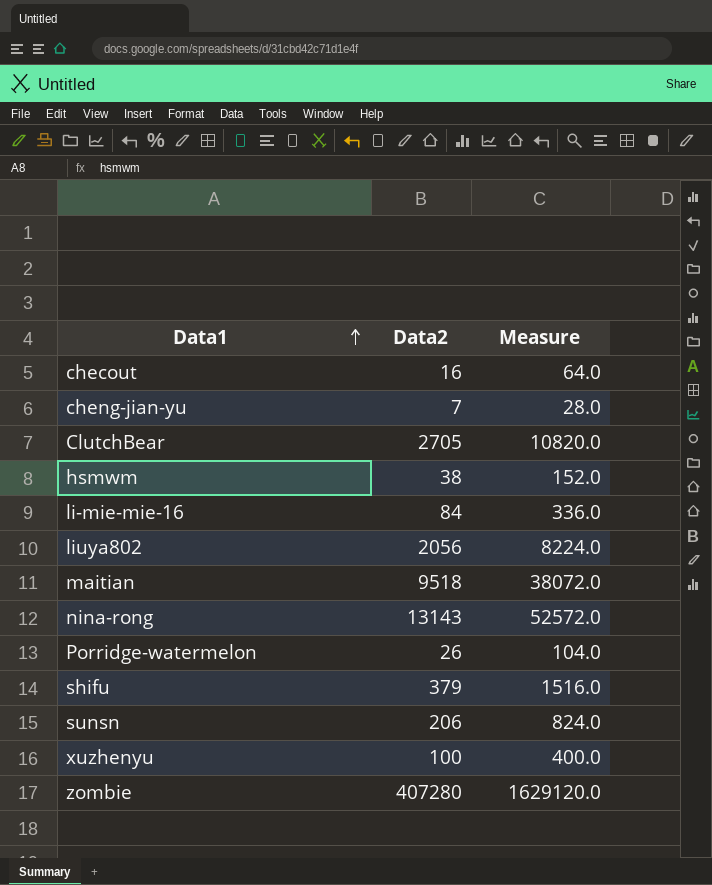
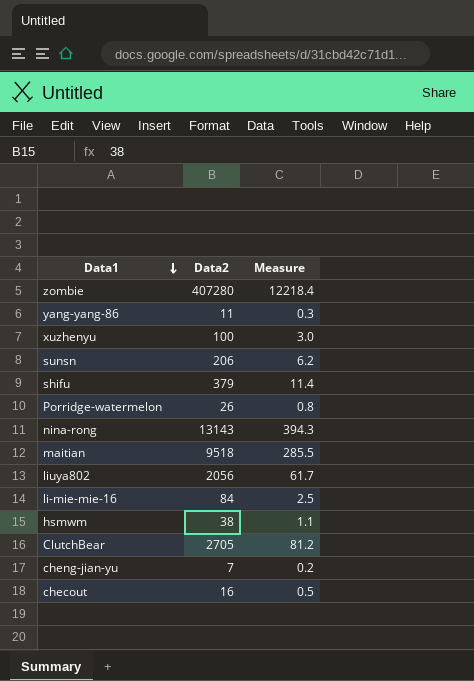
row order: Data1 ascending -> Data1 descending
column Measure | formula: [Data2] * 4 -> [Data2] * 0.03
row yang-yang-86: none -> 11 | 0.3

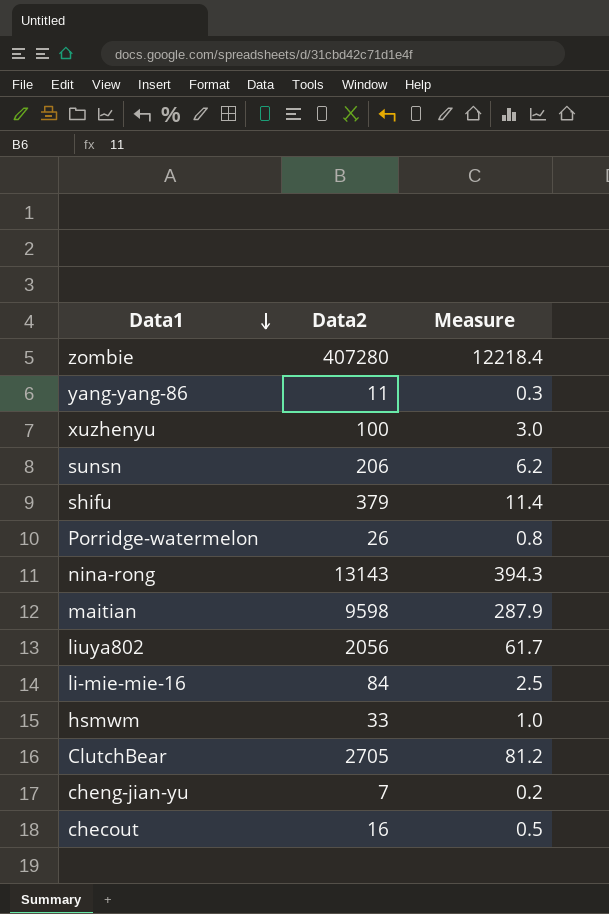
maitian | Data2: 9518 -> 9598
maitian | Measure: 285.5 -> 287.9
hsmwm | Data2: 38 -> 33
hsmwm | Measure: 1.1 -> 1.0

